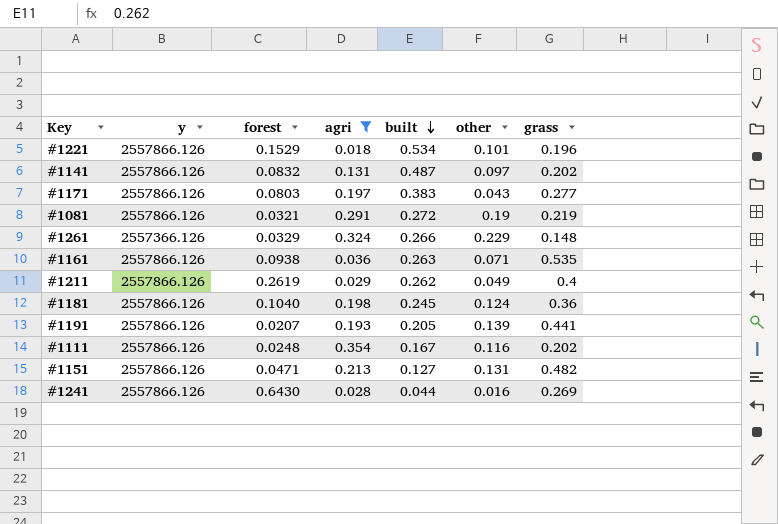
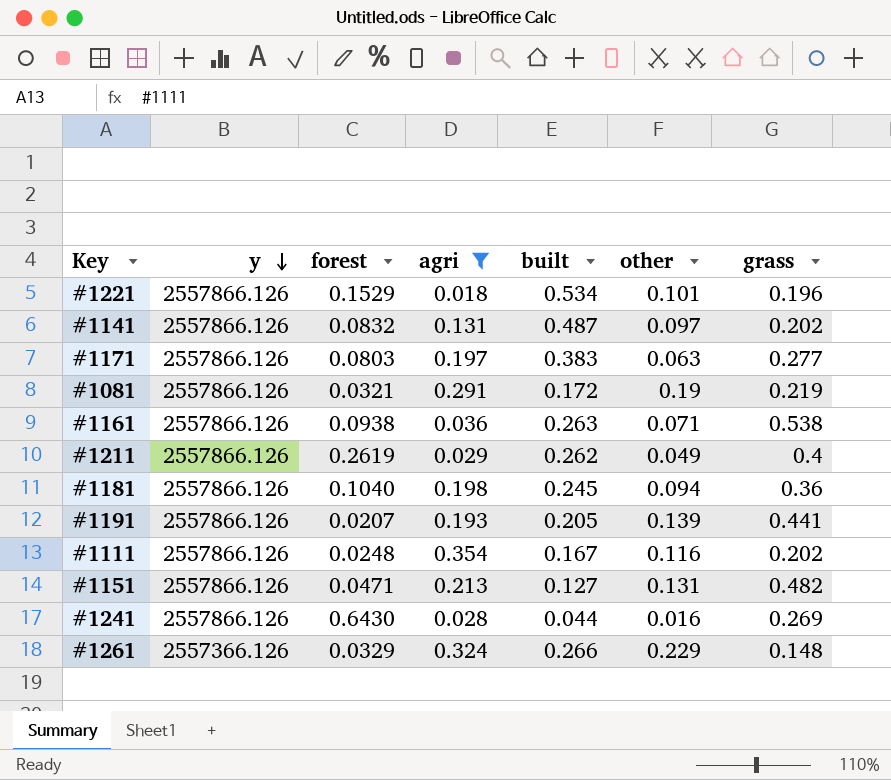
row order: built descending -> y descending
#1171 | other: 0.043 -> 0.063
#1081 | built: 0.272 -> 0.172
#1161 | grass: 0.535 -> 0.538
#1181 | other: 0.124 -> 0.094

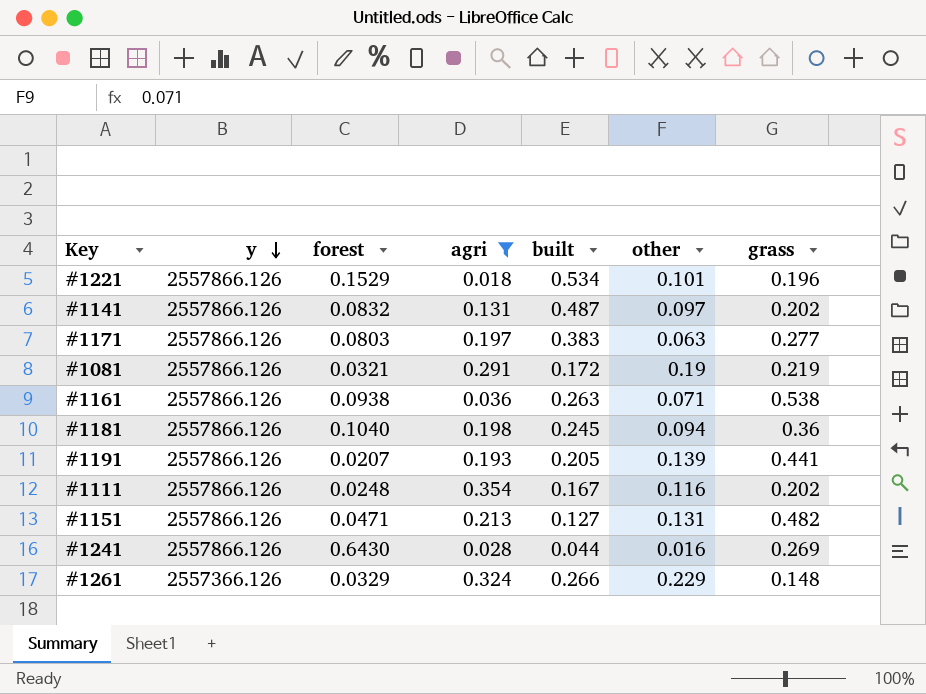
row #1211: 2557866.126 | 0.2619 | 0.029 | 0.262 | 0.049 | 0.4 -> none

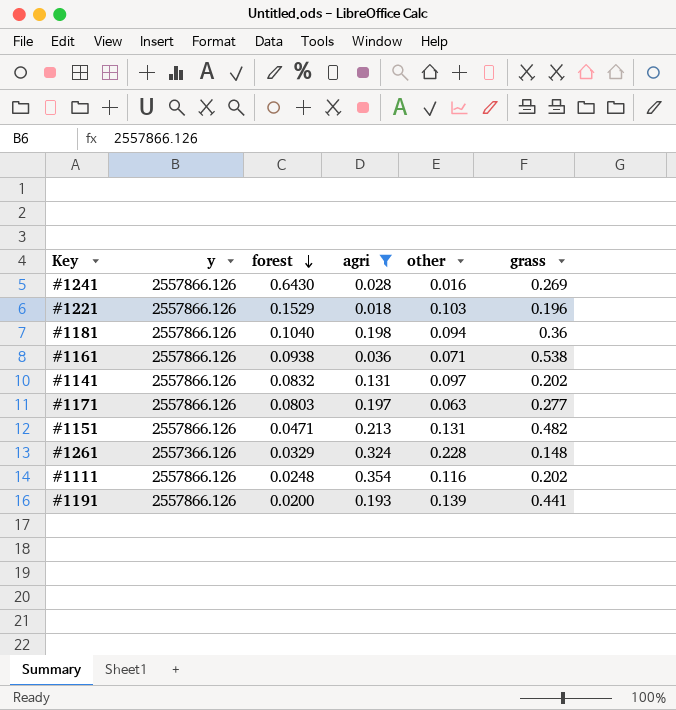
row order: y descending -> forest descending
column built | position: 5 -> none
row #1081: 2557866.126 | 0.0321 | 0.291 | 0.172 | 0.19 | 0.219 -> none
#1221 | other: 0.101 -> 0.103
#1261 | other: 0.229 -> 0.228
#1191 | forest: 0.0207 -> 0.0200

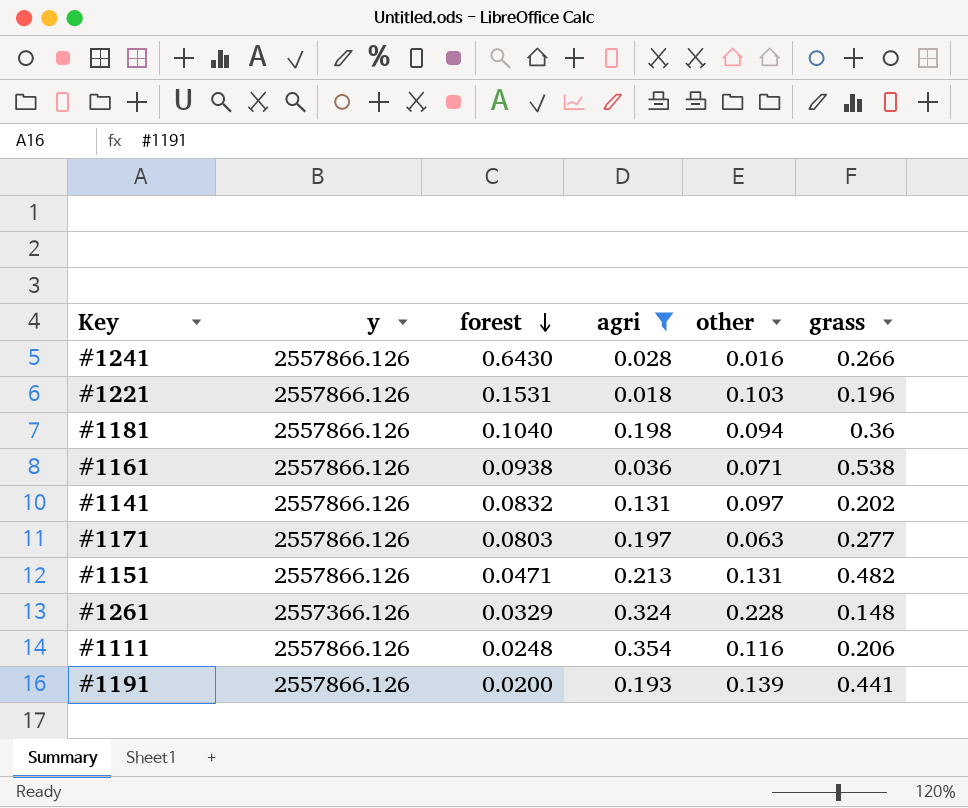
#1241 | grass: 0.269 -> 0.266
#1221 | forest: 0.1529 -> 0.1531
#1111 | grass: 0.202 -> 0.206

